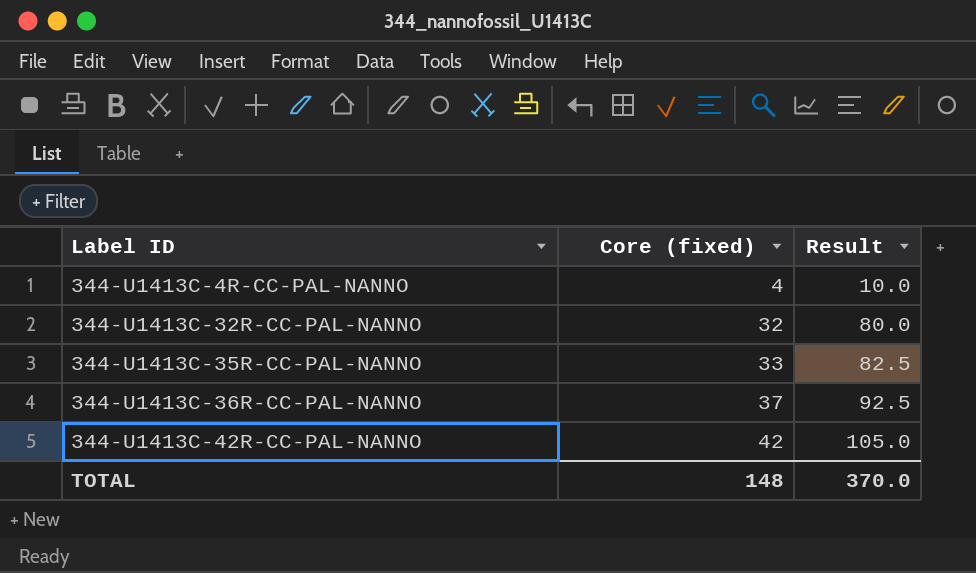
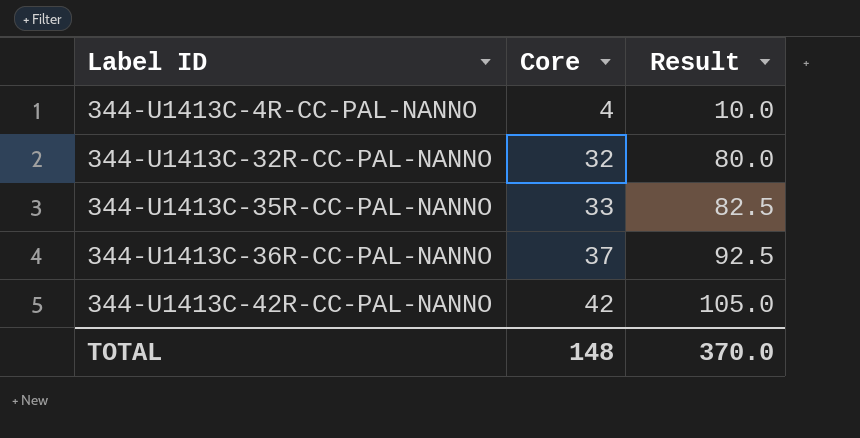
column name: Core (fixed) -> Core

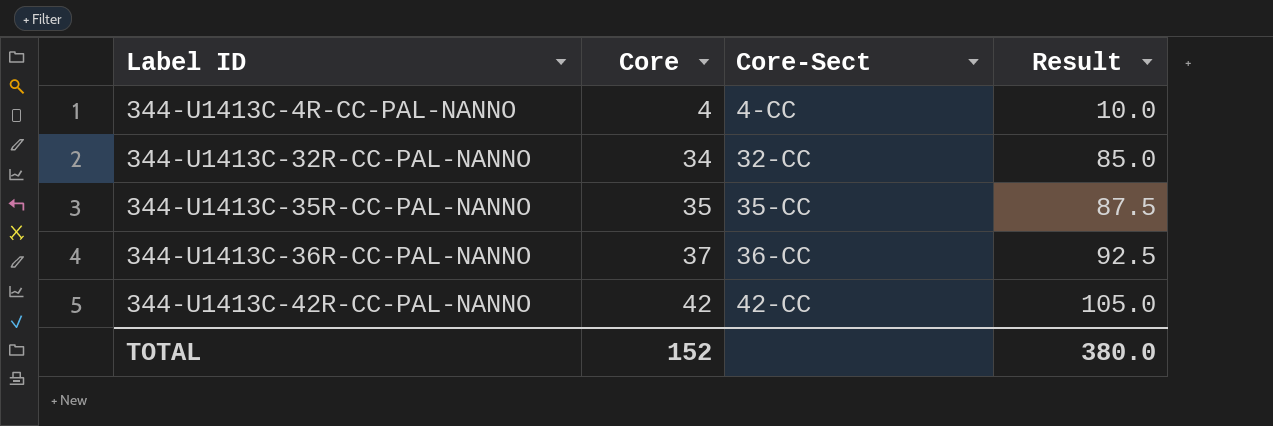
column Core-Sect | position: none -> 3
344-U1413C-32R-CC-PAL-NANNO | Core: 32 -> 34
344-U1413C-32R-CC-PAL-NANNO | Result: 80.0 -> 85.0
344-U1413C-35R-CC-PAL-NANNO | Core: 33 -> 35
344-U1413C-35R-CC-PAL-NANNO | Result: 82.5 -> 87.5
TOTAL | Core: 148 -> 152
TOTAL | Result: 370.0 -> 380.0

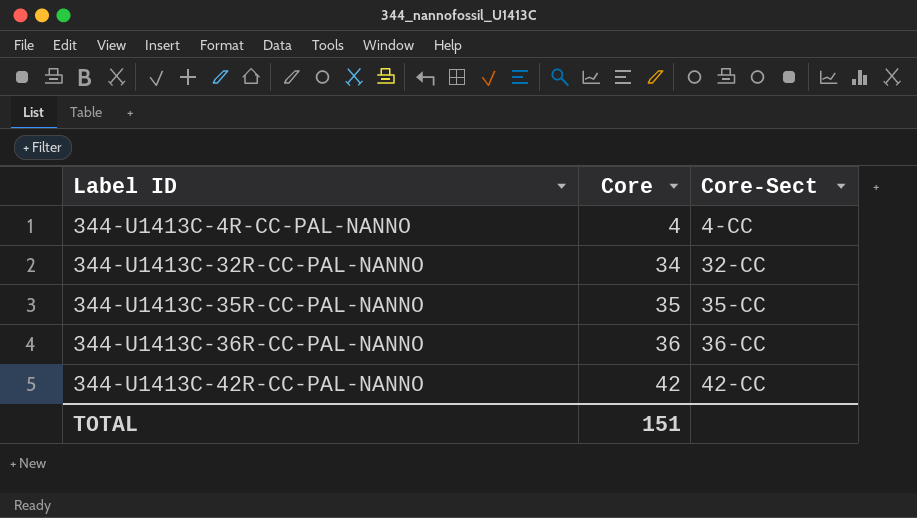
column Result | formula: [Core] * 2.5 -> none
344-U1413C-36R-CC-PAL-NANNO | Core: 37 -> 36
TOTAL | Core: 152 -> 151

